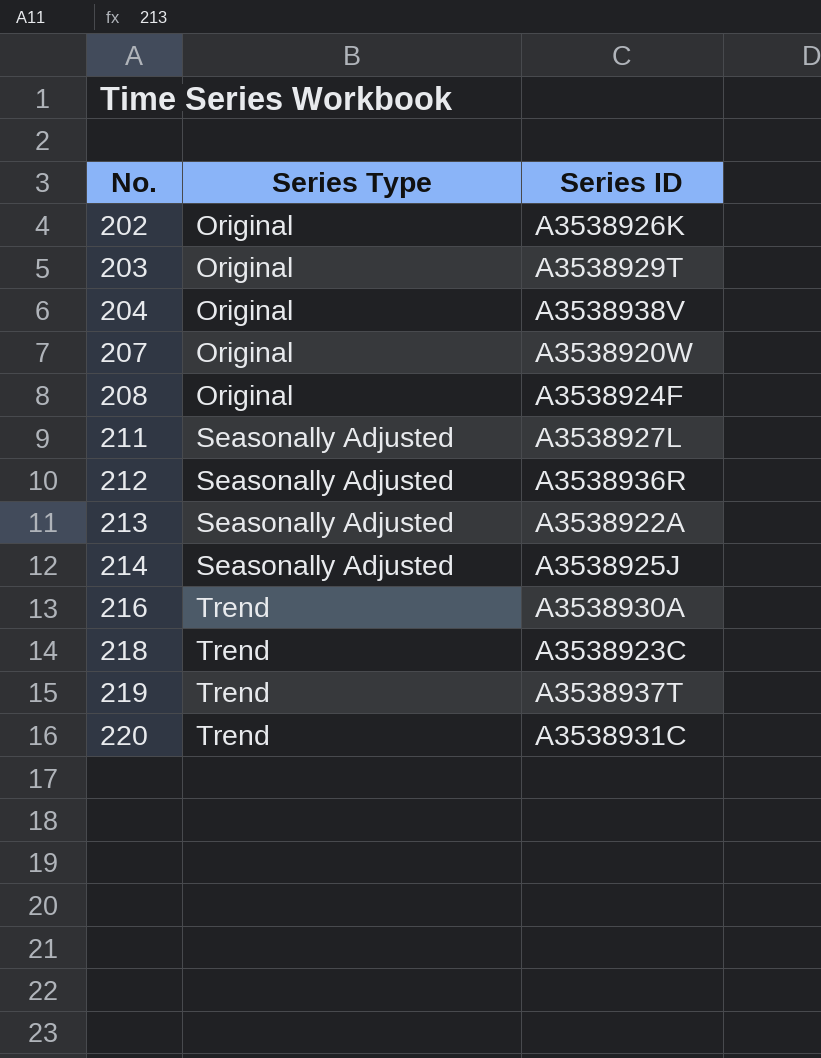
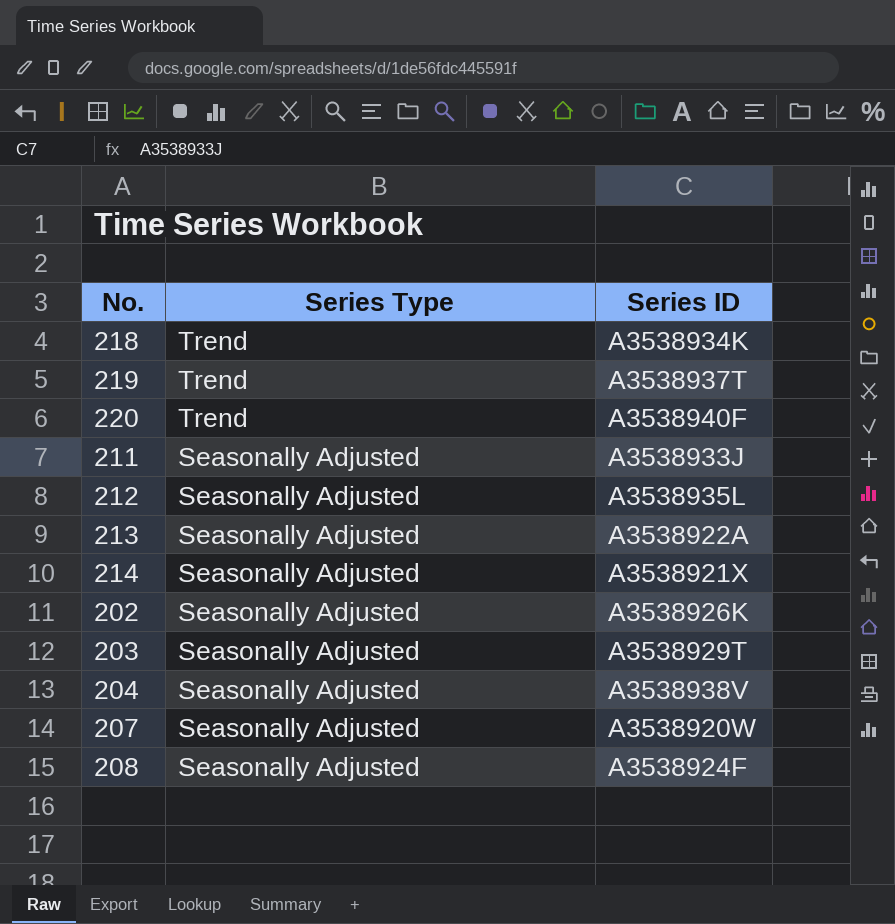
row order: No. ascending -> Series Type descending
row 216: Trend | A3538930A -> none
218 | Series ID: A3538923C -> A3538934K
220 | Series ID: A3538931C -> A3538940F
211 | Series ID: A3538927L -> A3538933J
212 | Series ID: A3538936R -> A3538935L
214 | Series ID: A3538925J -> A3538921X
202 | Series Type: Original -> Seasonally Adjusted
203 | Series Type: Original -> Seasonally Adjusted
204 | Series Type: Original -> Seasonally Adjusted
207 | Series Type: Original -> Seasonally Adjusted
208 | Series Type: Original -> Seasonally Adjusted

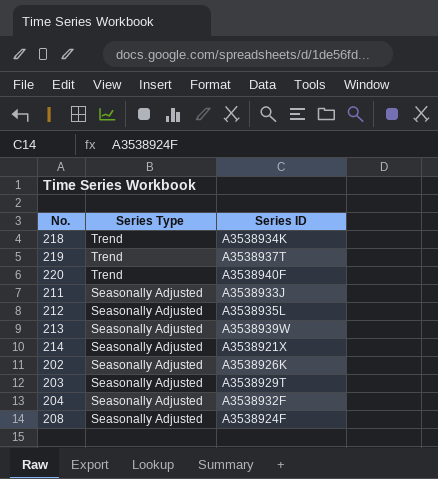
row 207: Seasonally Adjusted | A3538920W -> none
213 | Series ID: A3538922A -> A3538939W
204 | Series ID: A3538938V -> A3538932F

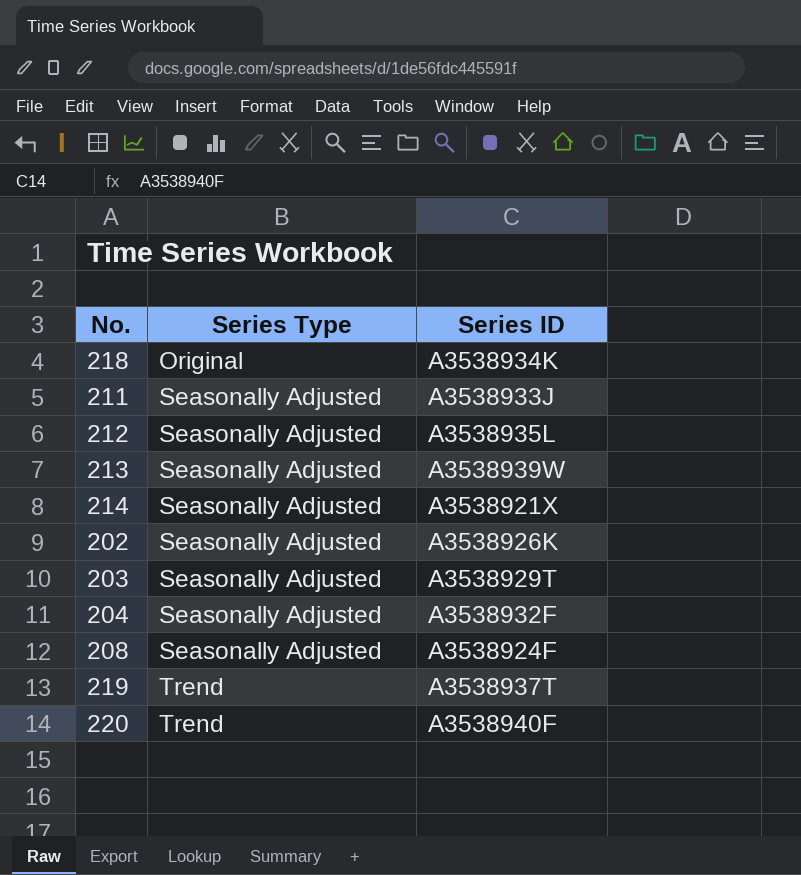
row order: Series Type descending -> Series Type ascending
218 | Series Type: Trend -> Original

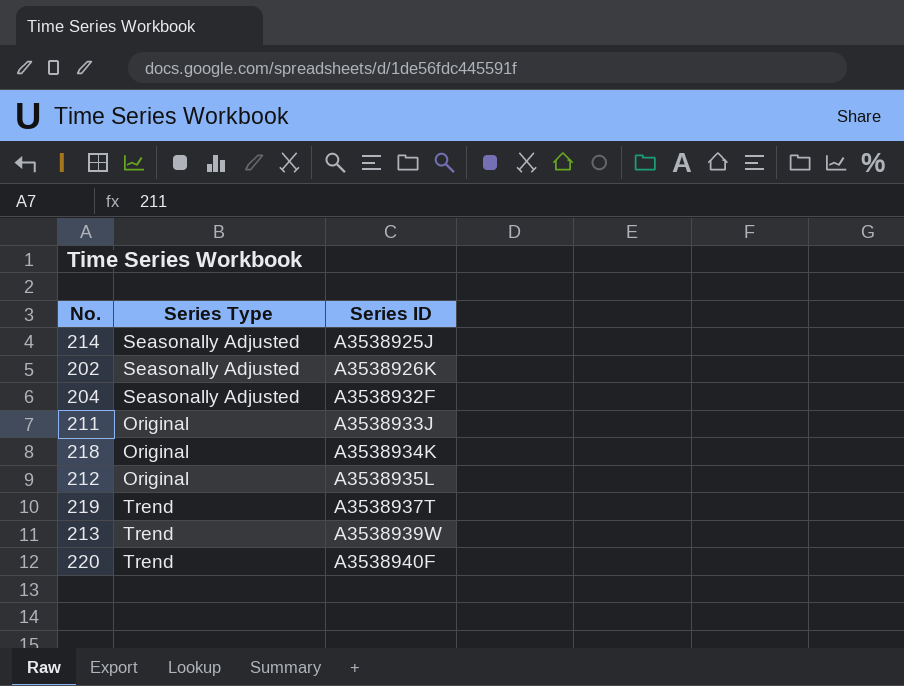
row order: Series Type ascending -> Series ID ascending
row 203: Seasonally Adjusted | A3538929T -> none
row 208: Seasonally Adjusted | A3538924F -> none
214 | Series ID: A3538921X -> A3538925J
211 | Series Type: Seasonally Adjusted -> Original
212 | Series Type: Seasonally Adjusted -> Original
213 | Series Type: Seasonally Adjusted -> Trend

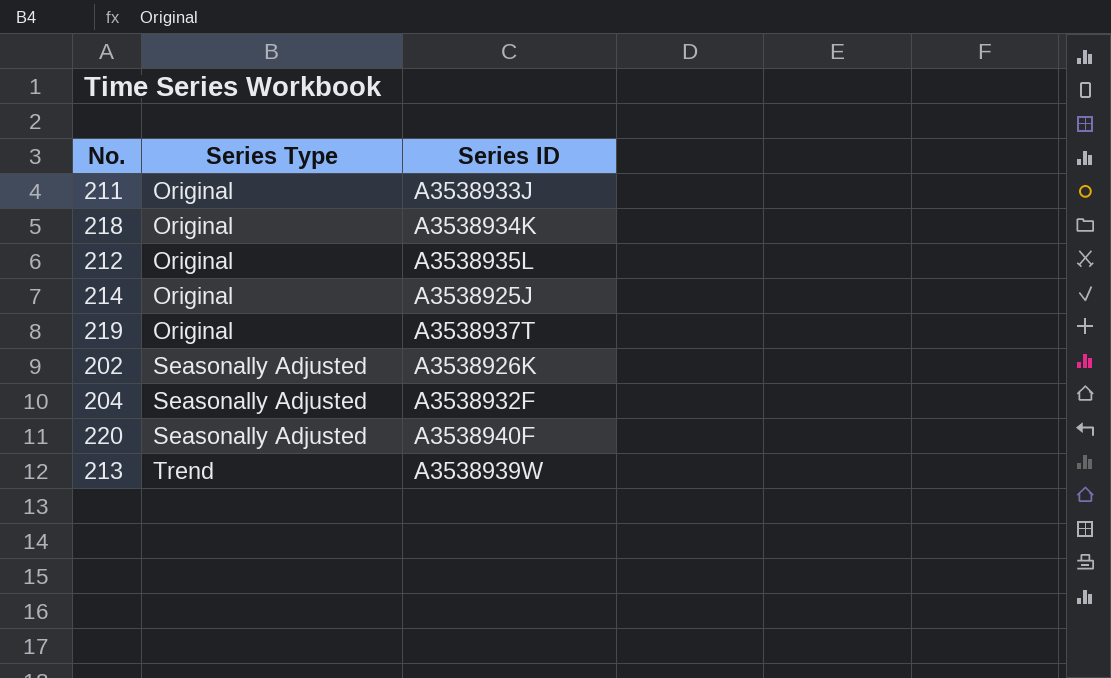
row order: Series ID ascending -> Series Type ascending
214 | Series Type: Seasonally Adjusted -> Original
219 | Series Type: Trend -> Original
220 | Series Type: Trend -> Seasonally Adjusted

